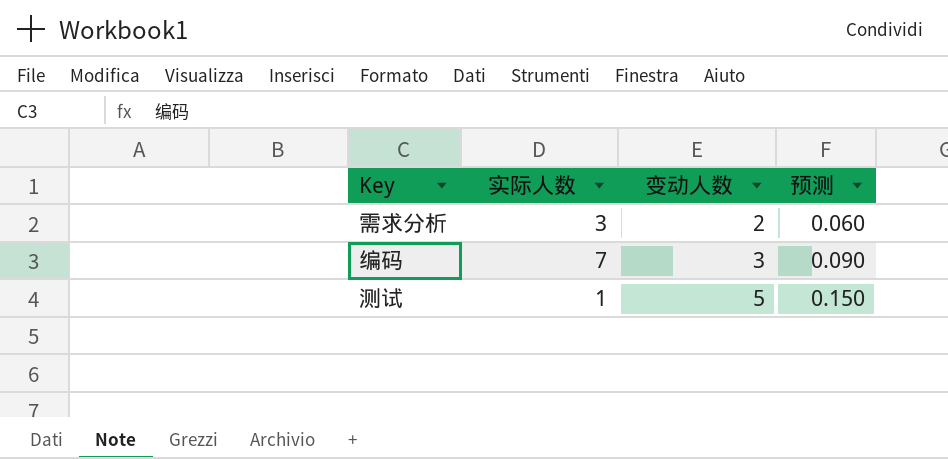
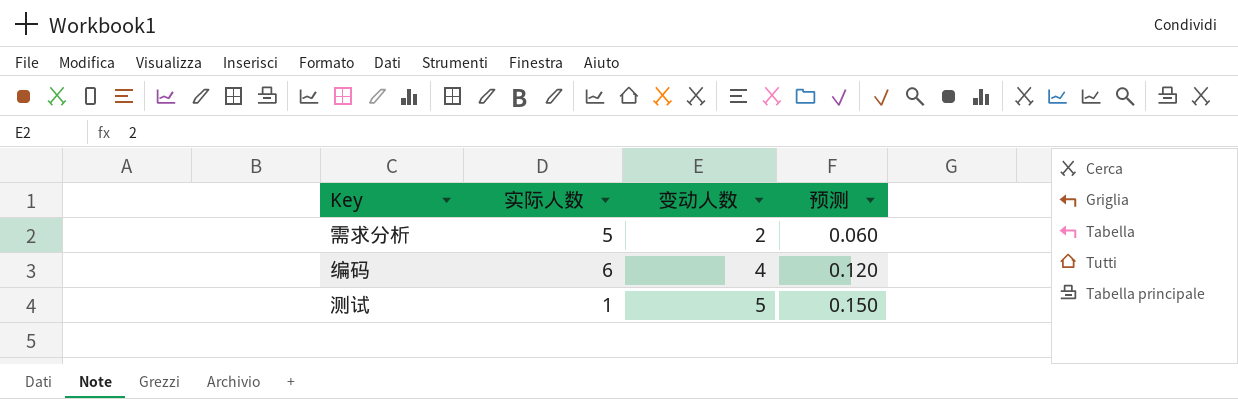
需求分析 | 实际人数: 3 -> 5
编码 | 实际人数: 7 -> 6
编码 | 变动人数: 3 -> 4
编码 | 预测: 0.090 -> 0.120

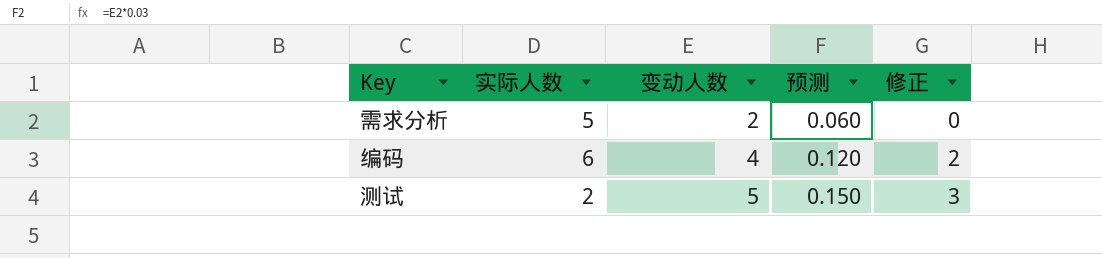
column 修正 | formula: none -> [变动人数] - 2
测试 | 实际人数: 1 -> 2

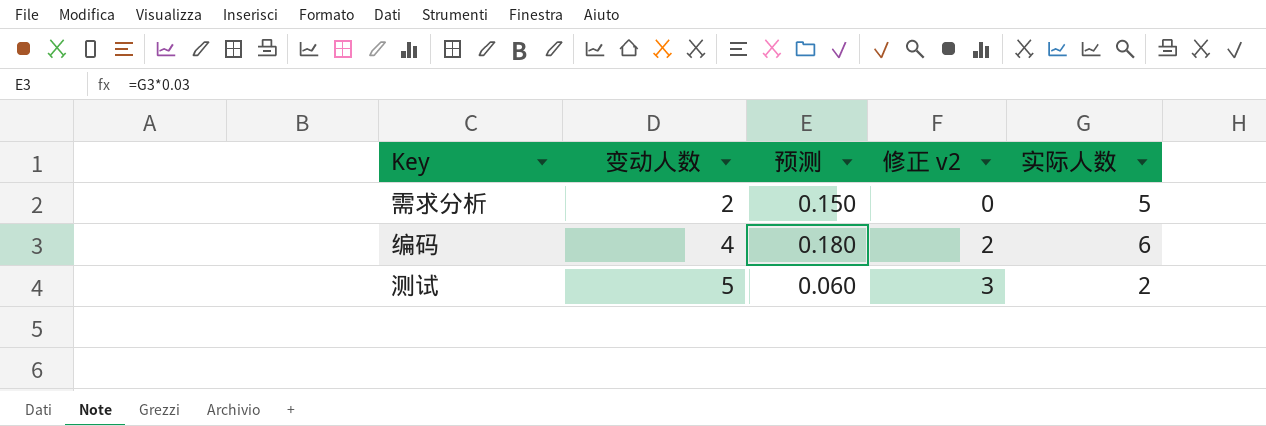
column 预测 | formula: [变动人数] * 0.03 -> [实际人数] * 0.03
column name: 修正 -> 修正 v2
column 实际人数 | position: 2 -> 5

